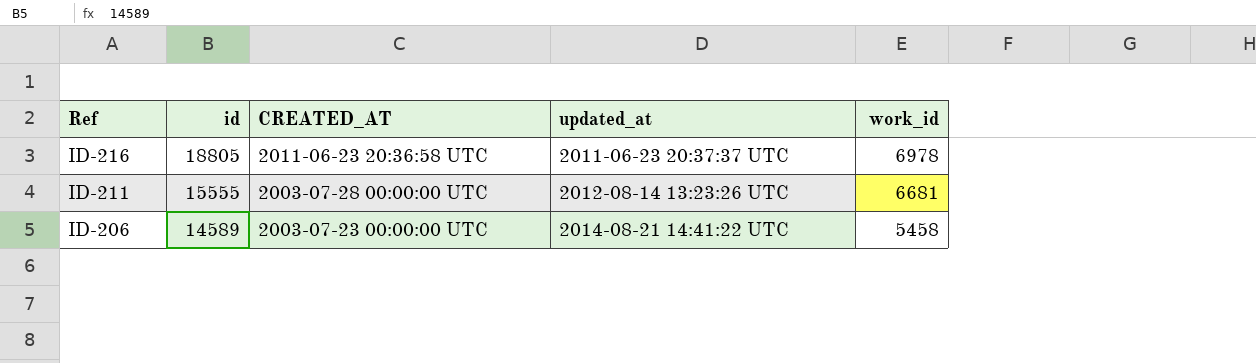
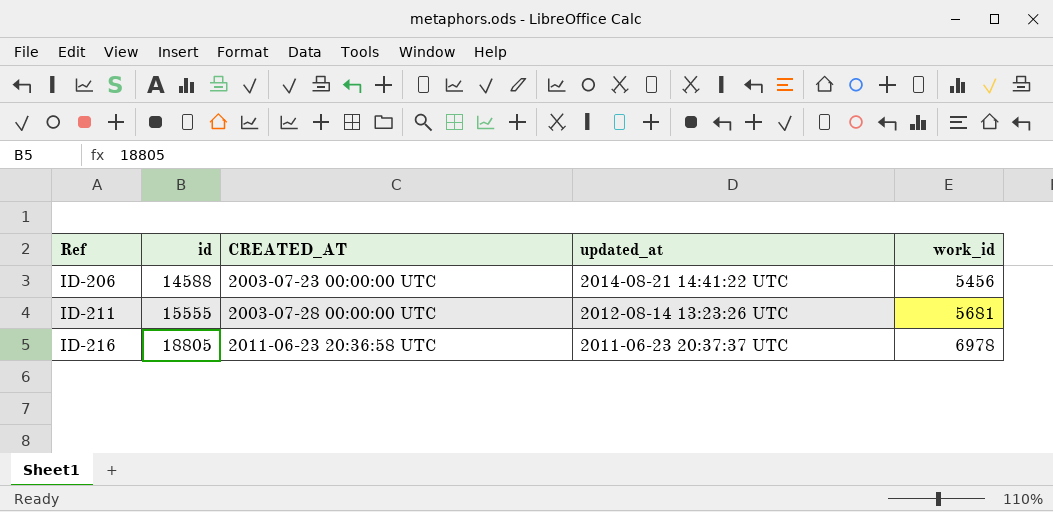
row order: Ref descending -> Ref ascending
ID-206 | id: 14589 -> 14588
ID-206 | work_id: 5458 -> 5456
ID-211 | work_id: 6681 -> 5681

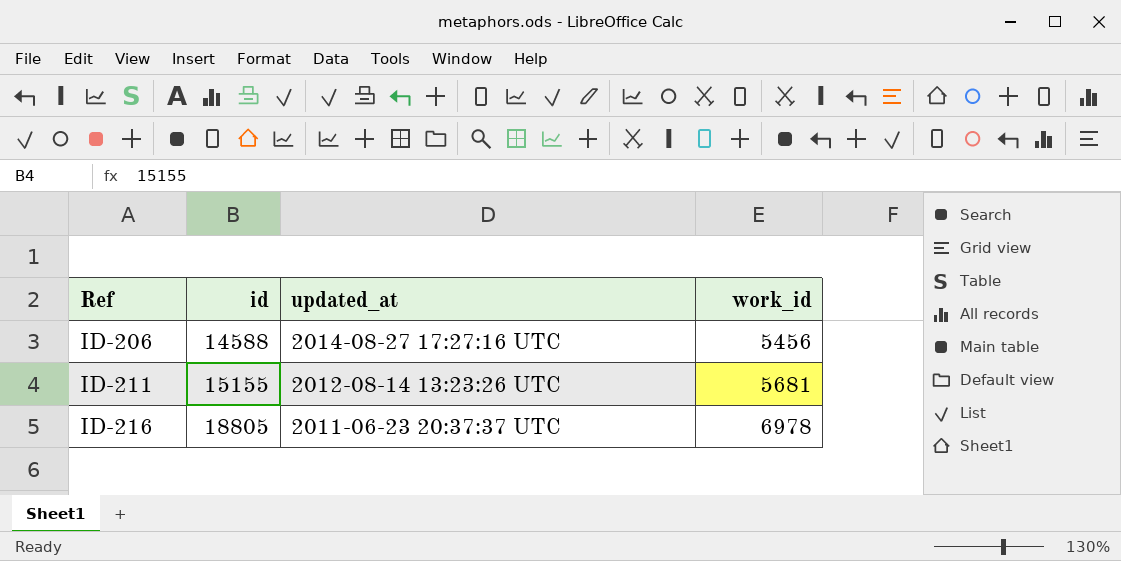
column CREATED_AT | position: 3 -> none
ID-206 | updated_at: 2014-08-21 14:41:22 UTC -> 2014-08-27 17:27:16 UTC
ID-211 | id: 15555 -> 15155

